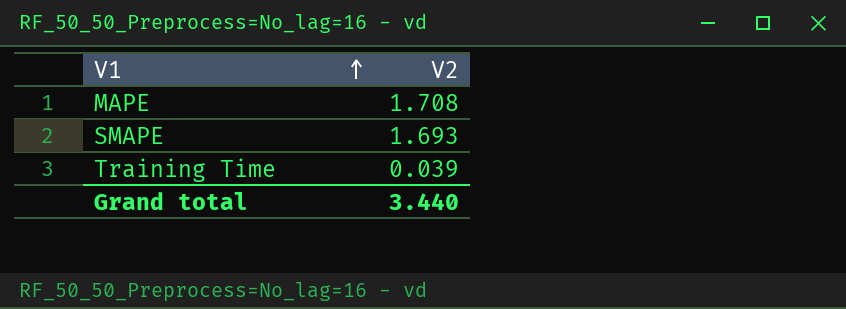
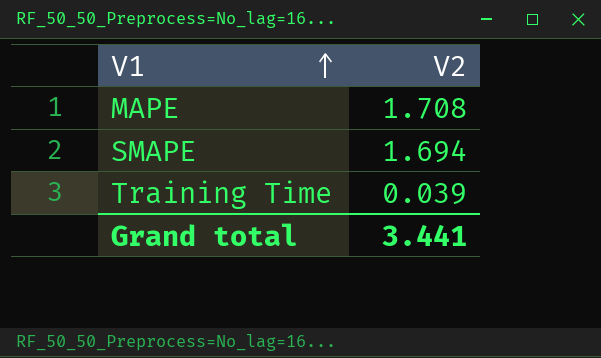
SMAPE | V2: 1.693 -> 1.694
Grand total | V2: 3.440 -> 3.441

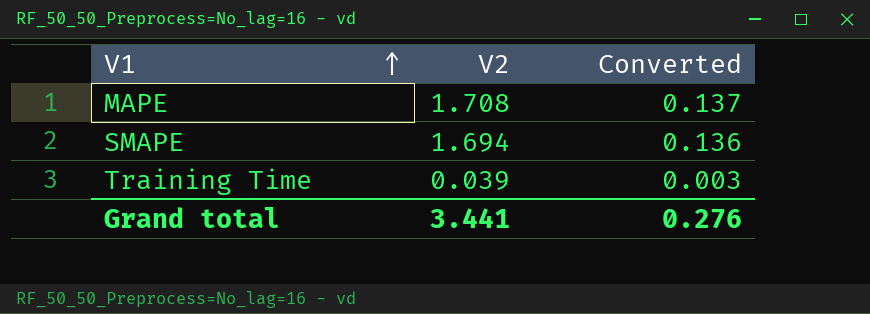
column Converted | formula: none -> [V2] * 0.08

